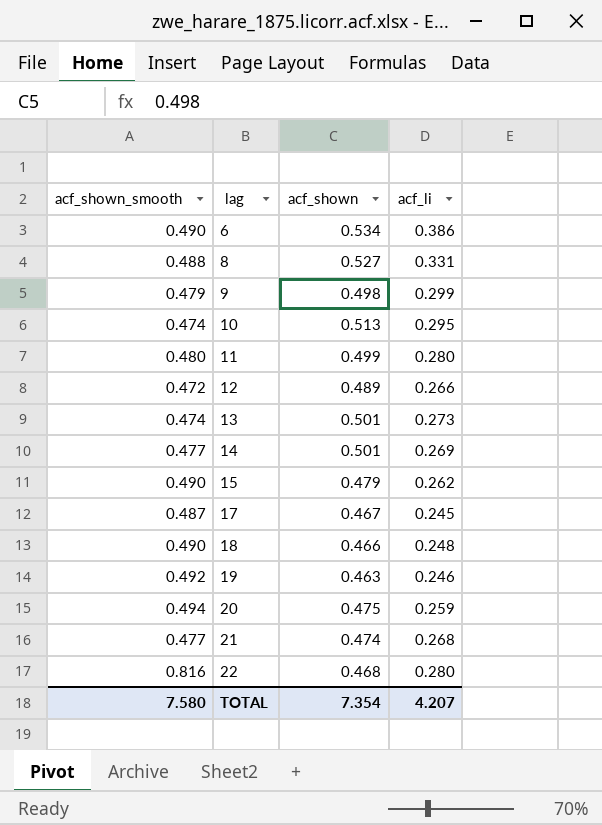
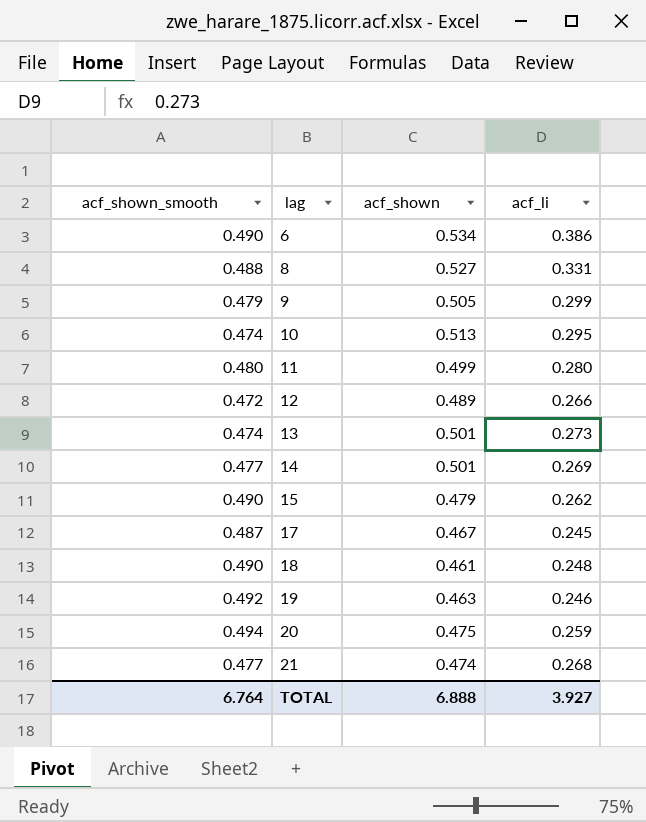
row 22: 0.816 | 0.468 | 0.280 -> none
9 | acf_shown: 0.498 -> 0.505
18 | acf_shown: 0.466 -> 0.461
TOTAL | acf_shown_smooth: 7.580 -> 6.764
TOTAL | acf_shown: 7.354 -> 6.888
TOTAL | acf_li: 4.207 -> 3.927

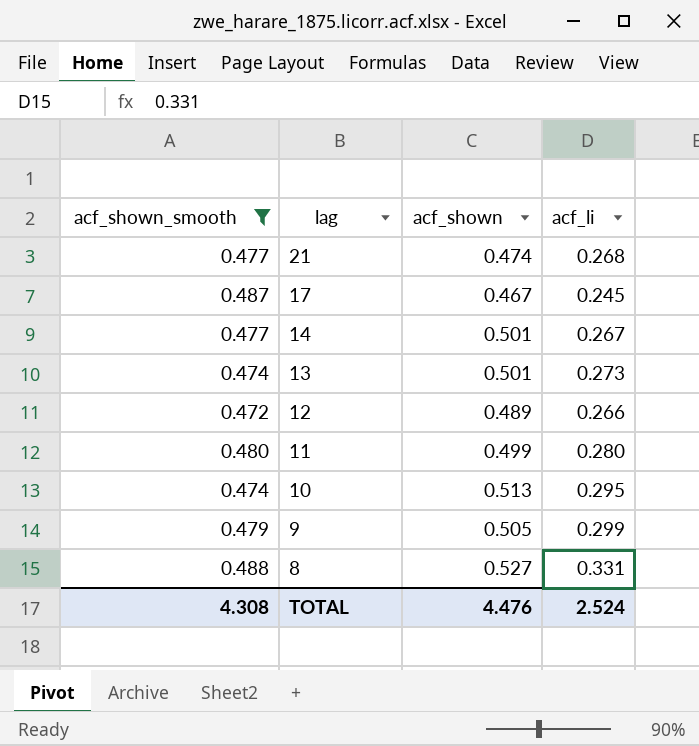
filter: none -> acf_shown_smooth <= 0.488
row order: lag ascending -> lag descending
14 | acf_li: 0.269 -> 0.267
TOTAL | acf_shown_smooth: 6.764 -> 4.308
TOTAL | acf_shown: 6.888 -> 4.476
TOTAL | acf_li: 3.927 -> 2.524

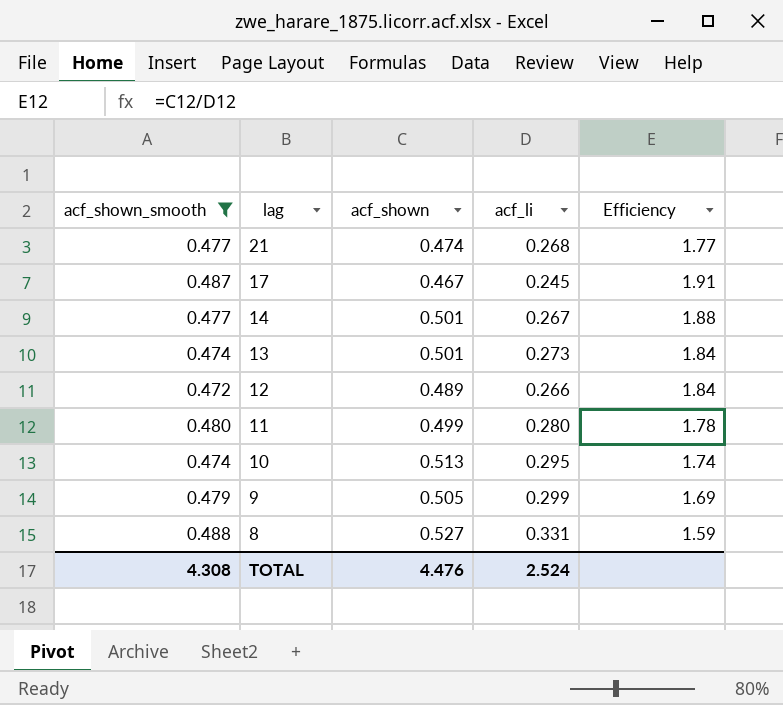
column Efficiency | formula: none -> [acf_shown] / [acf_li]

